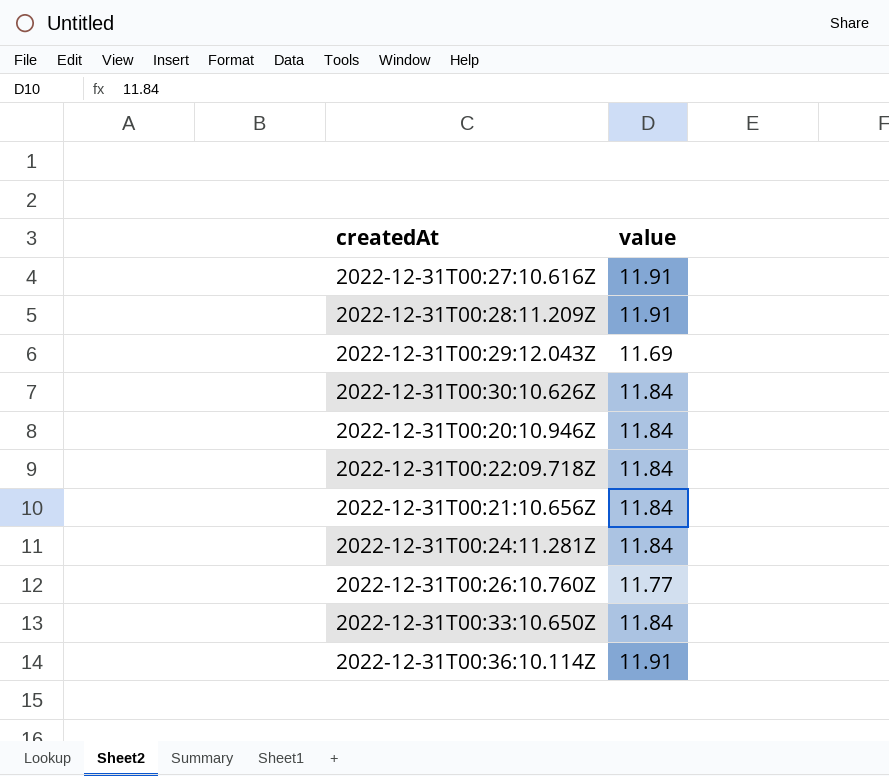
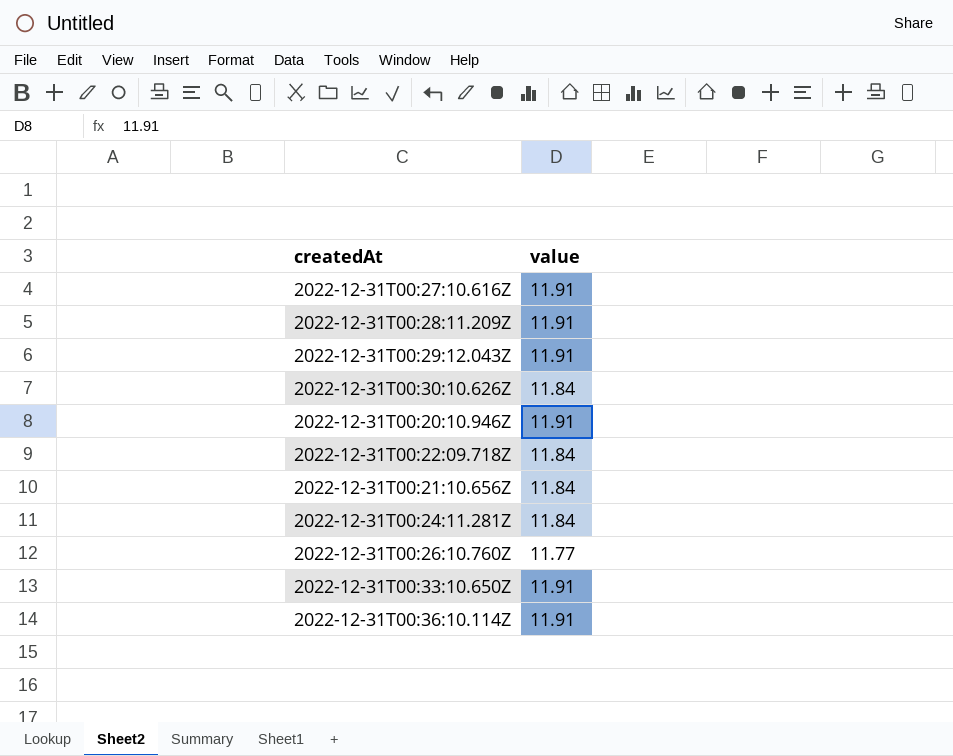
2022-12-31T00:29:12.043Z | value: 11.69 -> 11.91
2022-12-31T00:20:10.946Z | value: 11.84 -> 11.91
2022-12-31T00:33:10.650Z | value: 11.84 -> 11.91

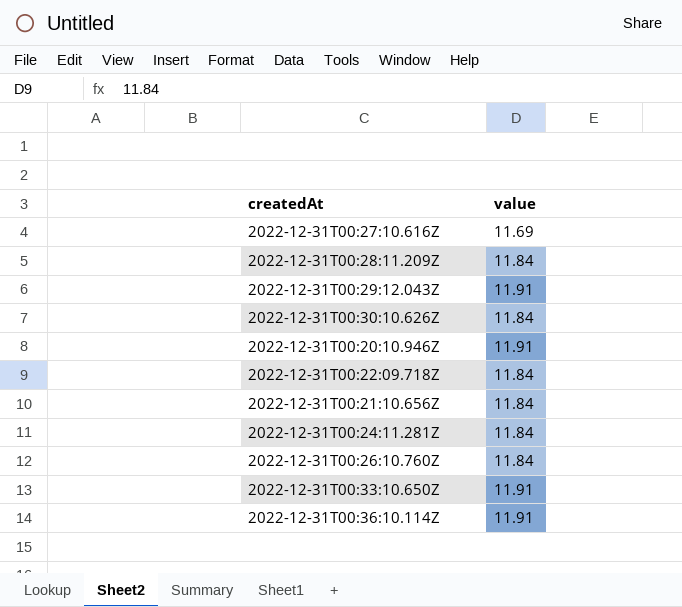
2022-12-31T00:27:10.616Z | value: 11.91 -> 11.69
2022-12-31T00:28:11.209Z | value: 11.91 -> 11.84
2022-12-31T00:26:10.760Z | value: 11.77 -> 11.84

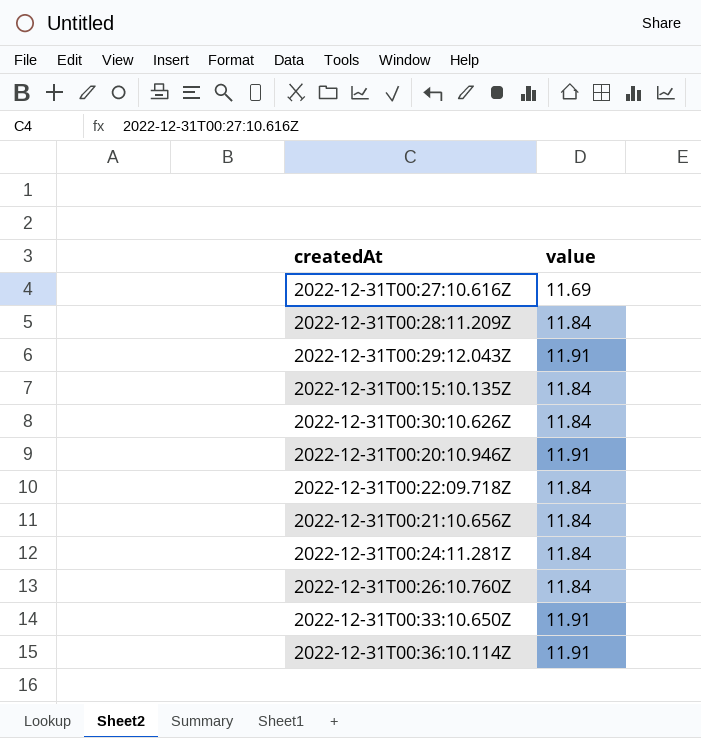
row 2022-12-31T00:15:10.135Z: none -> 11.84

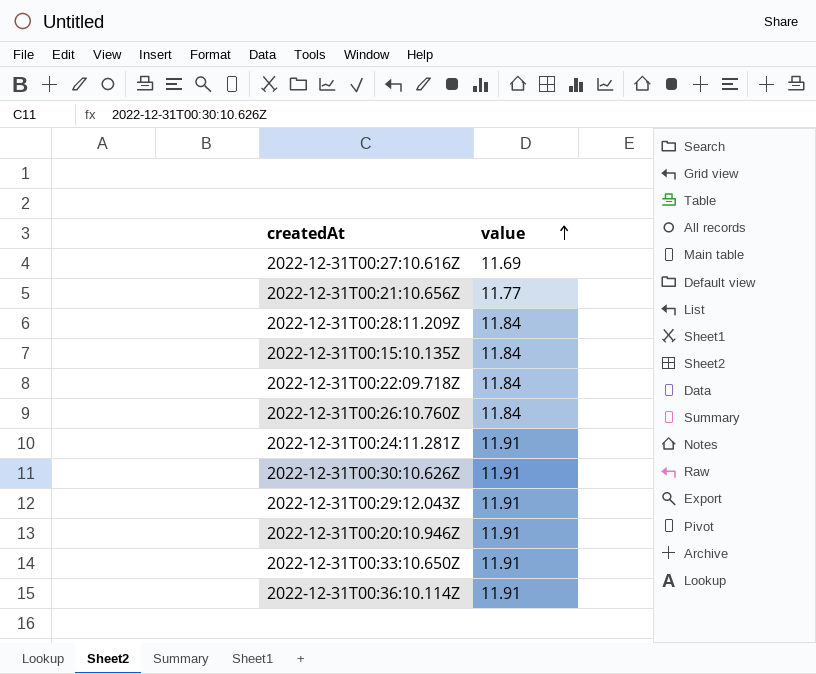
row order: none -> value ascending
2022-12-31T00:21:10.656Z | value: 11.84 -> 11.77
2022-12-31T00:24:11.281Z | value: 11.84 -> 11.91
2022-12-31T00:30:10.626Z | value: 11.84 -> 11.91

